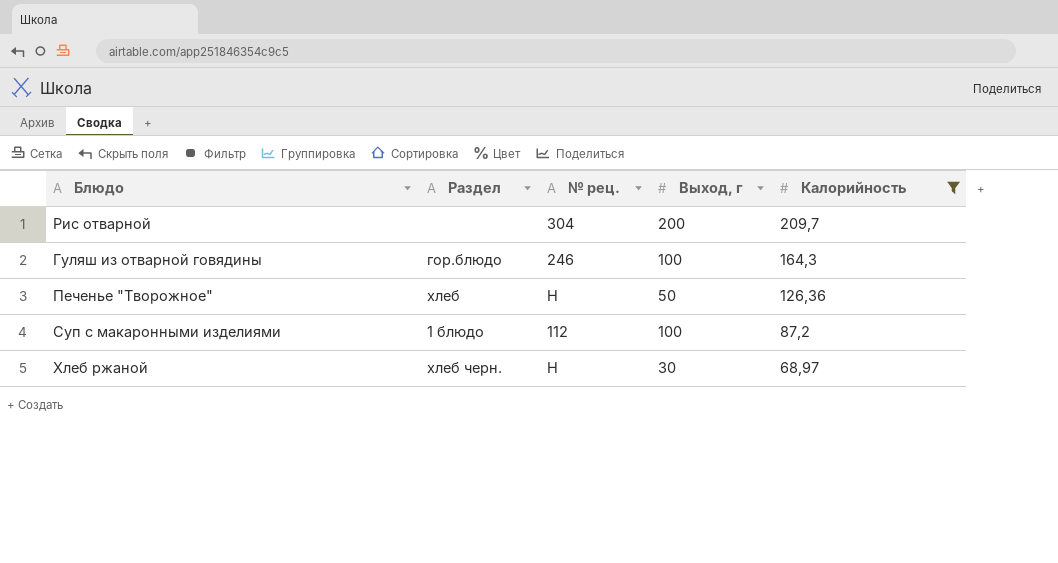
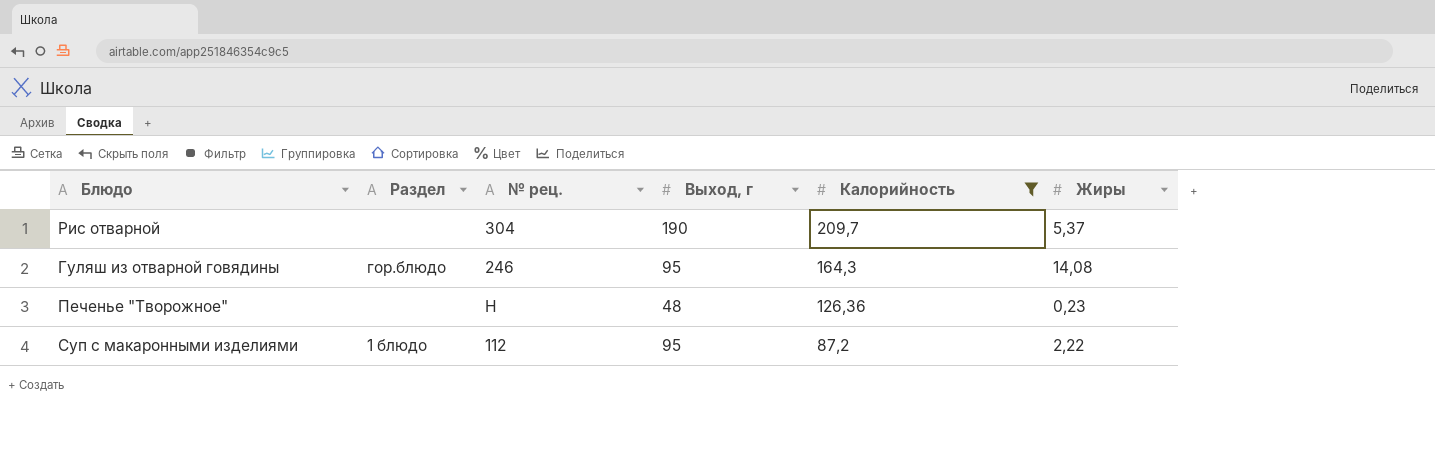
column Жиры | position: none -> 6
row Хлеб ржаной: хлеб черн. | Н | 30 | 68,97 -> none
Рис отварной | Выход, г: 200 -> 190
Гуляш из отварной говядины | Выход, г: 100 -> 95
Печенье "Творожное" | Раздел: хлеб -> none
Печенье "Творожное" | Выход, г: 50 -> 48
Суп с макаронными изделиями | Выход, г: 100 -> 95

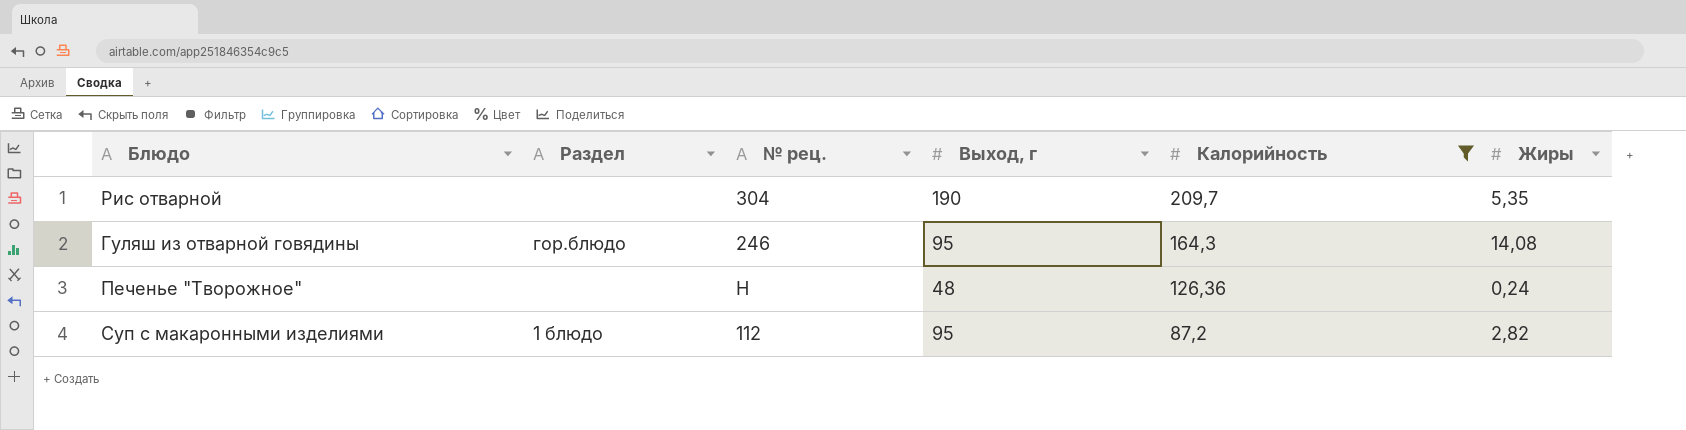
Рис отварной | Жиры: 5,37 -> 5,35
Печенье "Творожное" | Жиры: 0,23 -> 0,24
Суп с макаронными изделиями | Жиры: 2,22 -> 2,82

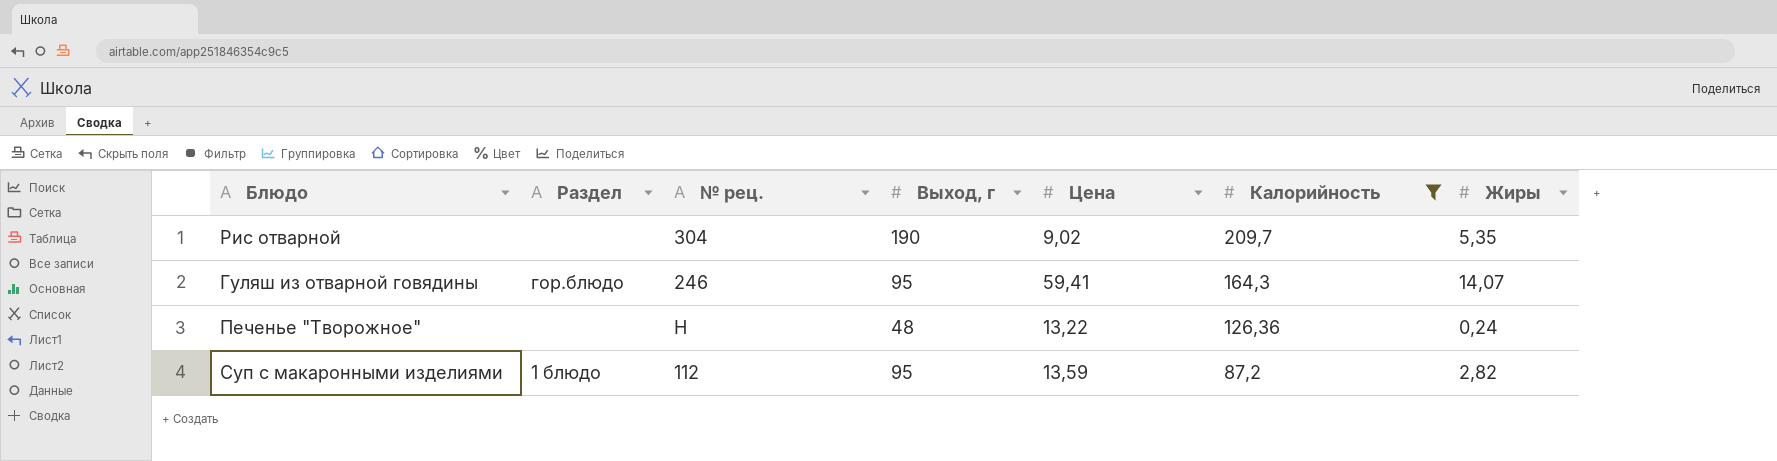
column Цена | position: none -> 5
Гуляш из отварной говядины | Жиры: 14,08 -> 14,07

